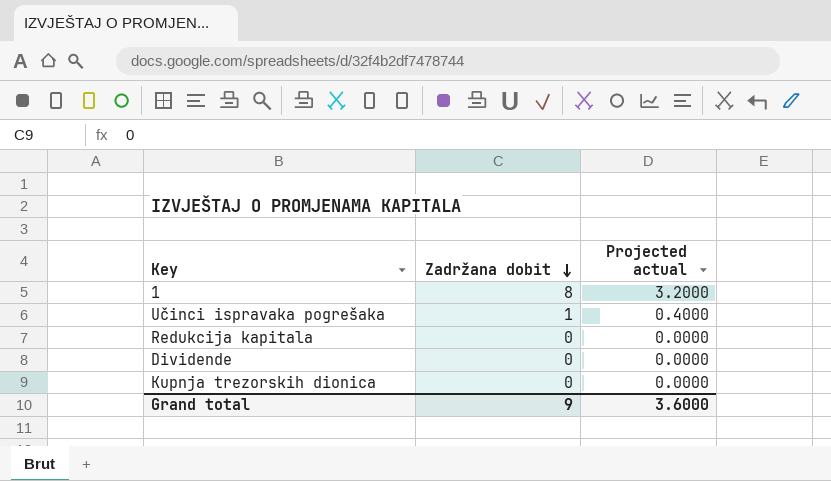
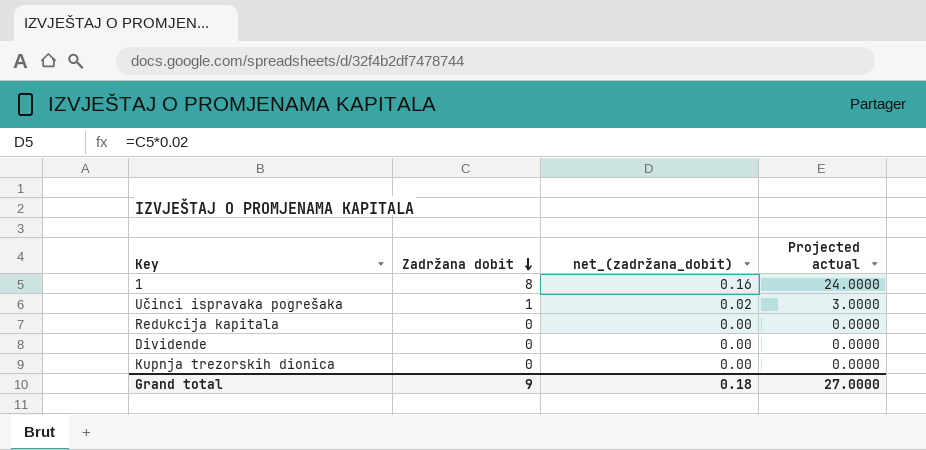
column net_(zadržana_dobit) | formula: none -> [Zadržana dobit] * 0.02
column Projected actual | formula: [Zadržana dobit] * 0.4 -> [Zadržana dobit] * 3
Grand total | Projected actual: 3.6000 -> 27.0000

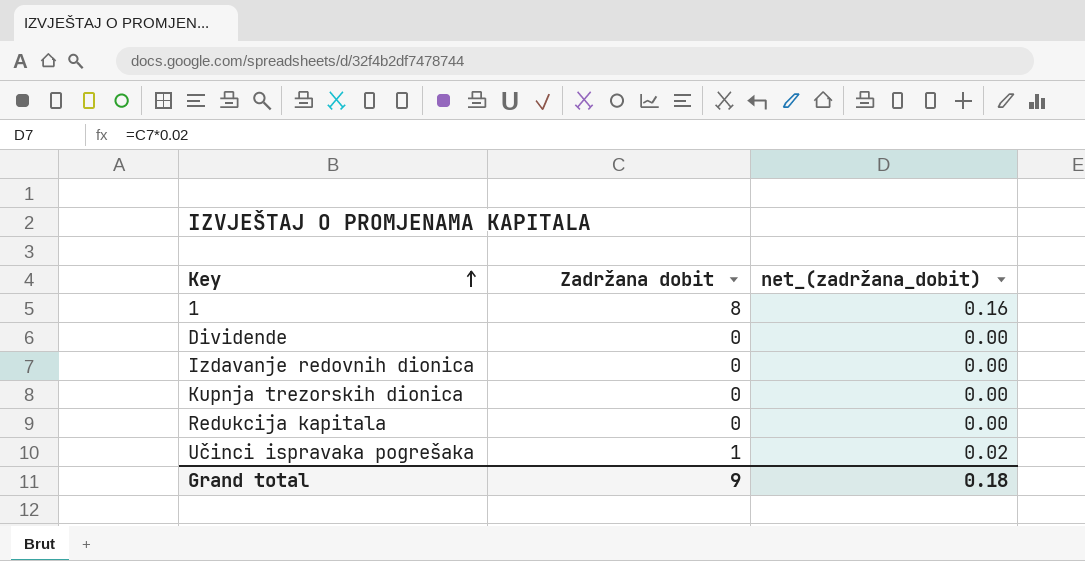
row order: Zadržana dobit descending -> Key ascending
column Projected actual | formula: [Zadržana dobit] * 3 -> none
row Izdavanje redovnih dionica: none -> 0 | 0.00

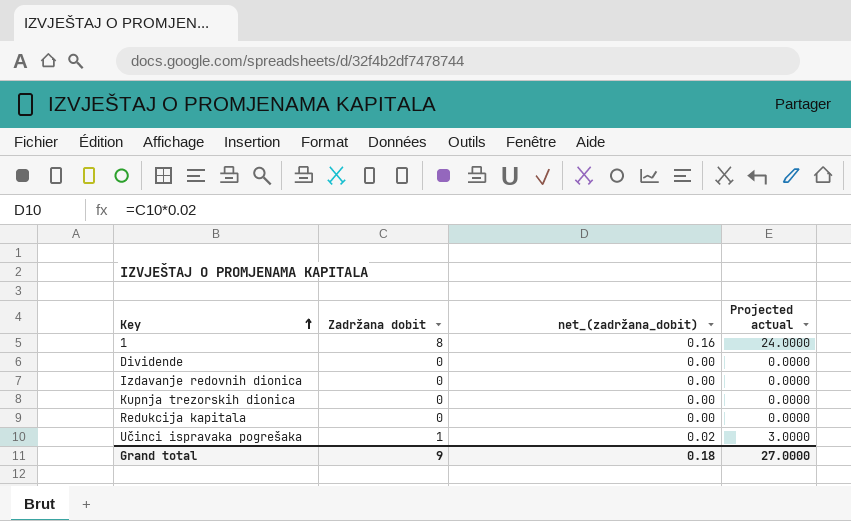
column Projected actual | formula: none -> [Zadržana dobit] * 3

